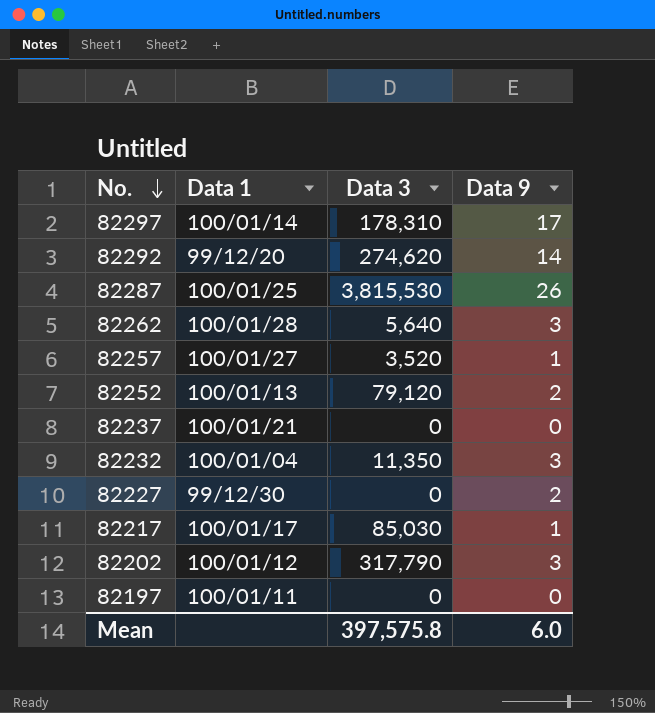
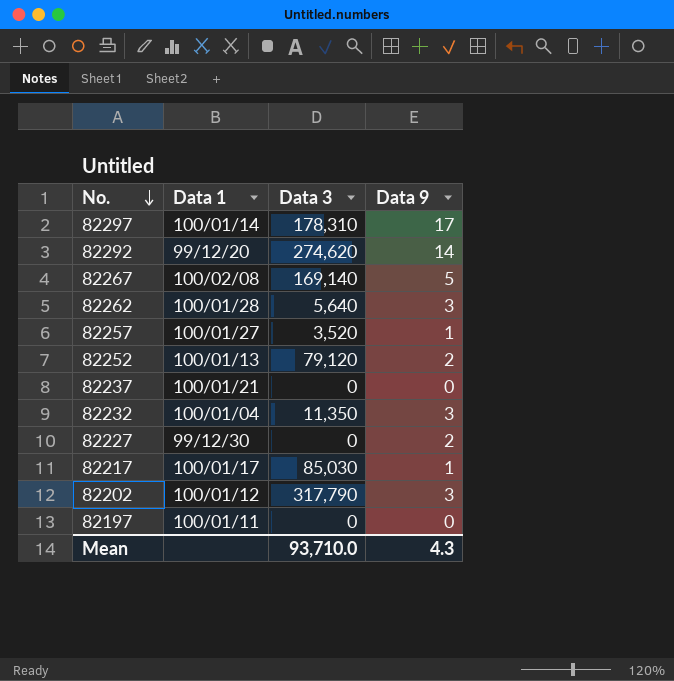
row 82287: 100/01/25 | 3,815,530 | 26 -> none
row 82267: none -> 100/02/08 | 169,140 | 5
Mean | Data 3: 397,575.8 -> 93,710.0
Mean | Data 9: 6.0 -> 4.3

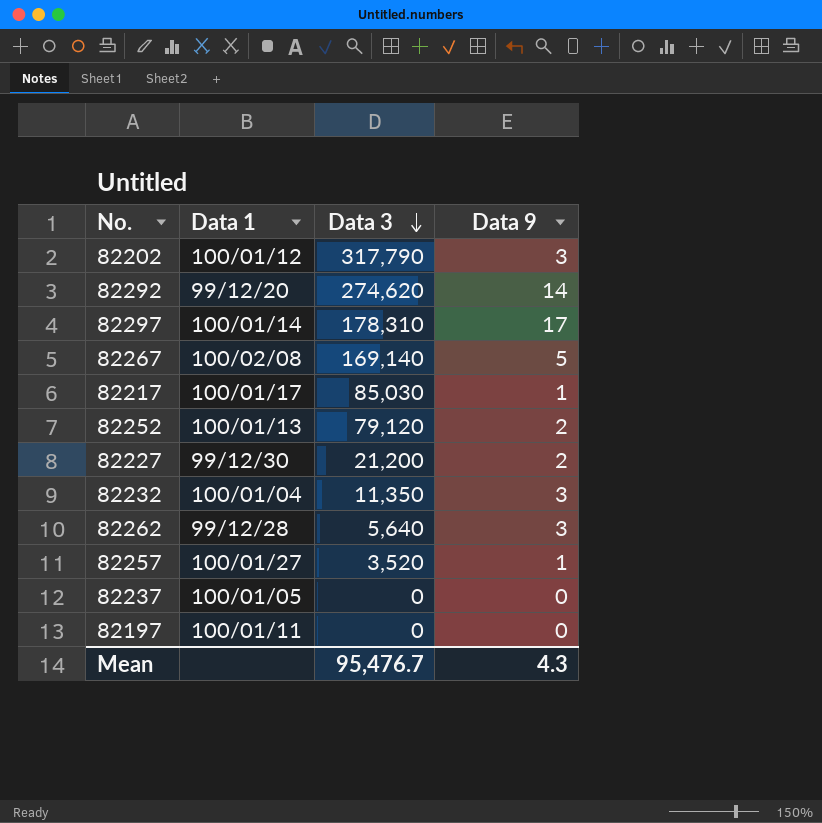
row order: No. descending -> Data 3 descending
82227 | Data 3: 0 -> 21,200
82262 | Data 1: 100/01/28 -> 99/12/28
82237 | Data 1: 100/01/21 -> 100/01/05
Mean | Data 3: 93,710.0 -> 95,476.7

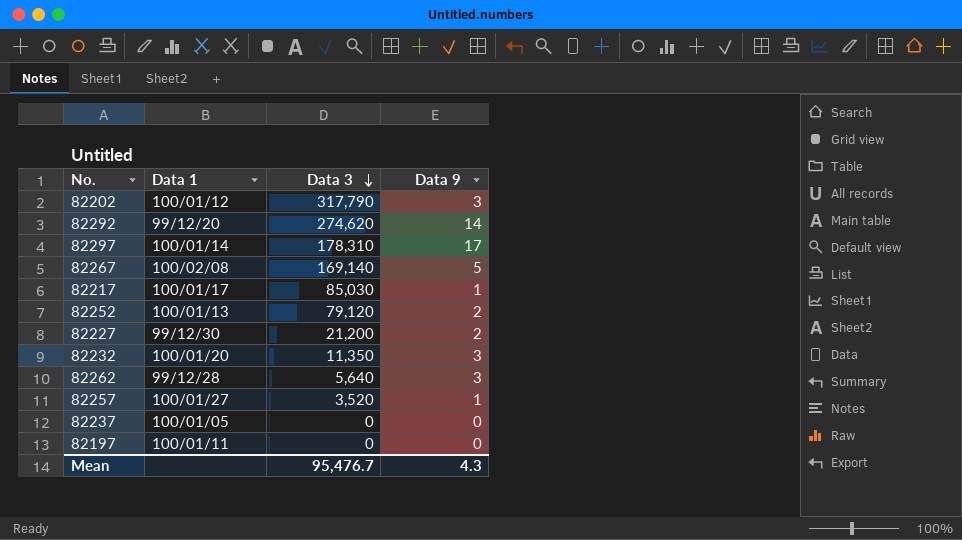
82232 | Data 1: 100/01/04 -> 100/01/20

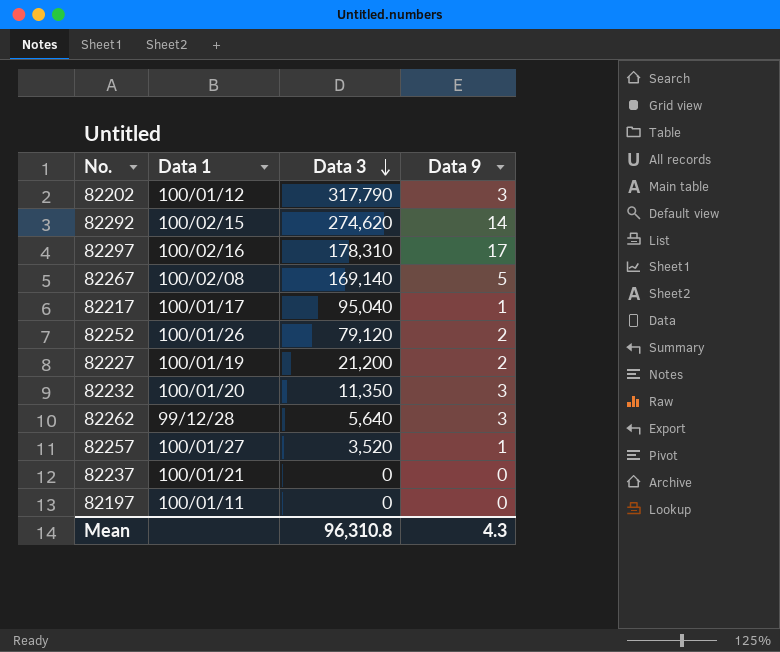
82292 | Data 1: 99/12/20 -> 100/02/15
82297 | Data 1: 100/01/14 -> 100/02/16
82217 | Data 3: 85,030 -> 95,040
82252 | Data 1: 100/01/13 -> 100/01/26
82227 | Data 1: 99/12/30 -> 100/01/19
82237 | Data 1: 100/01/05 -> 100/01/21
Mean | Data 3: 95,476.7 -> 96,310.8

